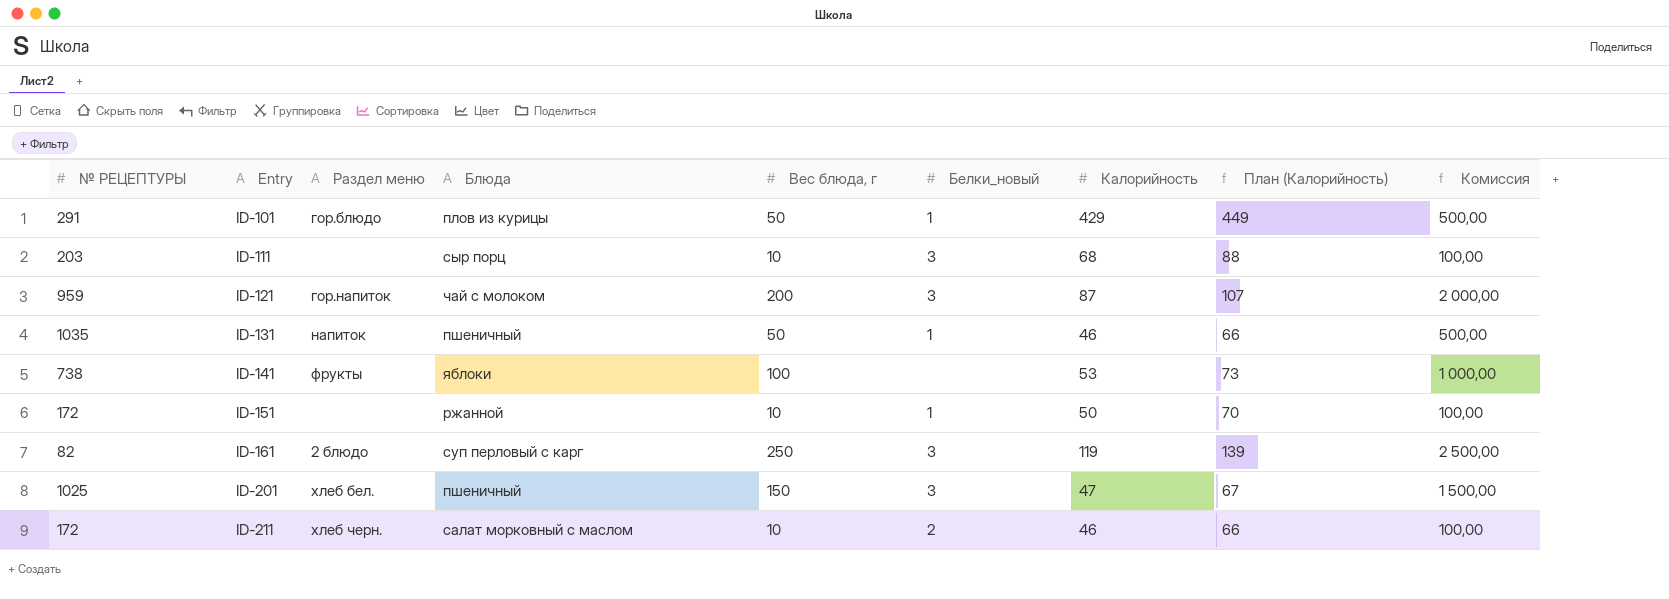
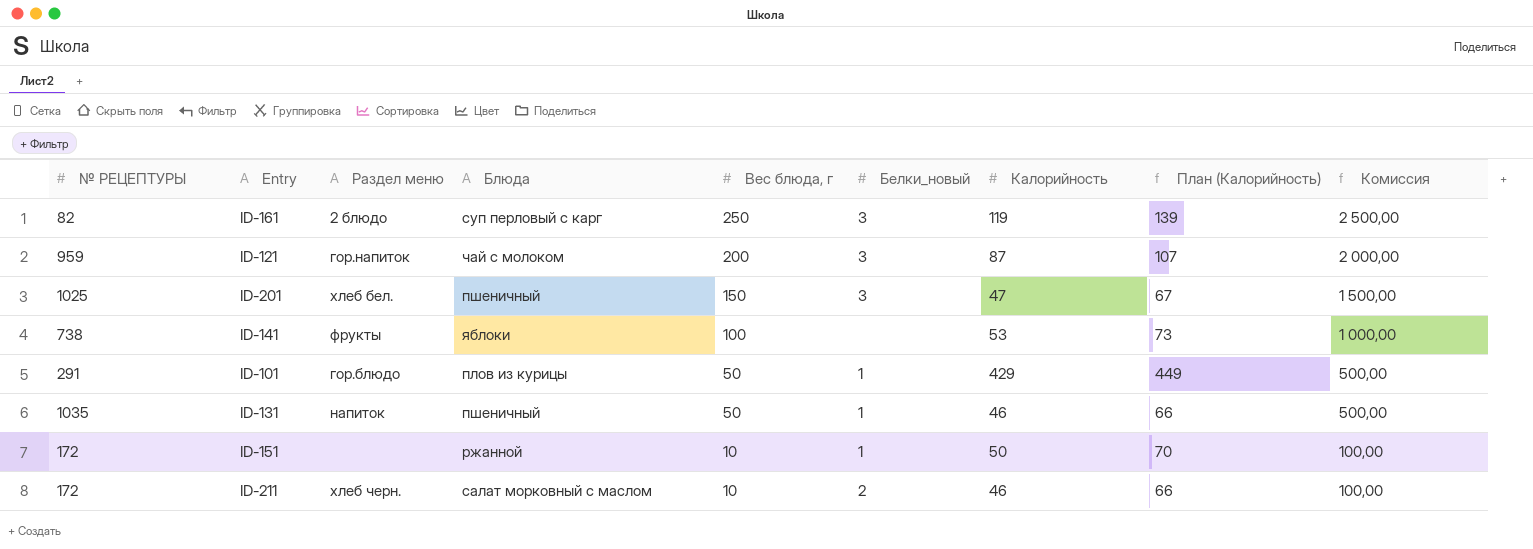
row order: Entry ascending -> Вес блюда, г descending
row ID-111: 203 | none | сыр порц | 10 | 3 | 68 | 88 | 100,00 -> none

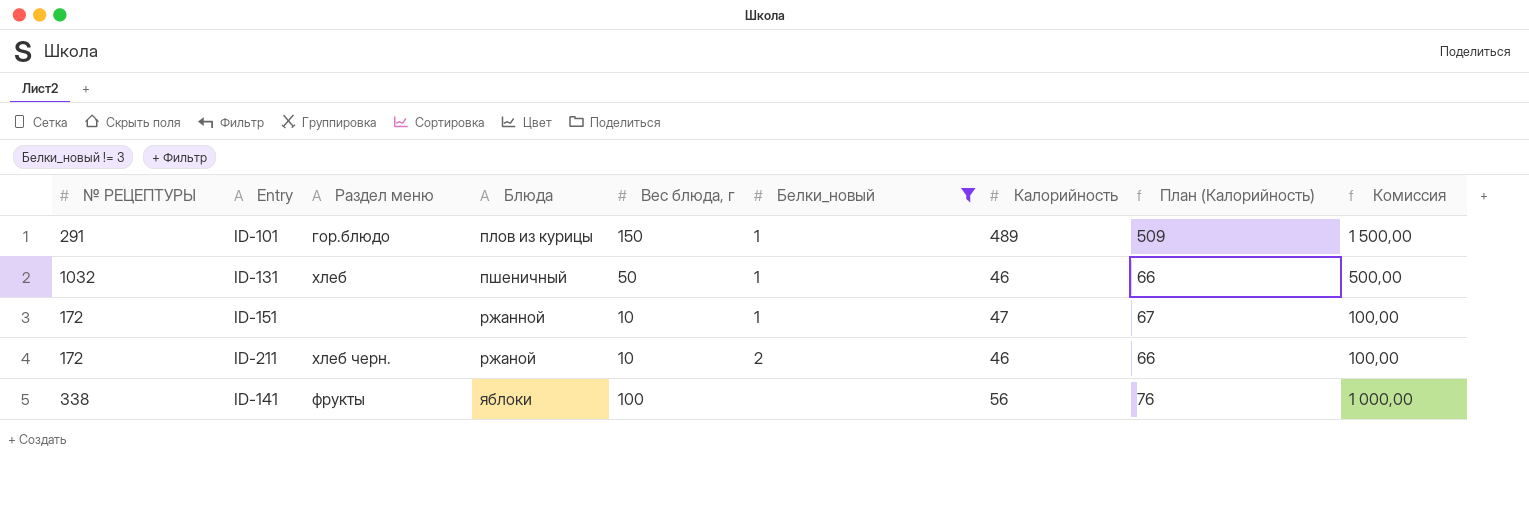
filter: none -> Белки_новый != 3
row order: Вес блюда, г descending -> Блюда ascending
ID-101 | Вес блюда, г: 50 -> 150
ID-101 | Калорийность: 429 -> 489
ID-101 | План (Калорийность): 449 -> 509
ID-101 | Комиссия: 500,00 -> 1 500,00
ID-131 | № РЕЦЕПТУРЫ: 1035 -> 1032
ID-131 | Раздел меню: напиток -> хлеб
ID-151 | Калорийность: 50 -> 47
ID-151 | План (Калорийность): 70 -> 67
ID-211 | Блюда: салат морковный с маслом -> ржаной
ID-141 | № РЕЦЕПТУРЫ: 738 -> 338
ID-141 | Калорийность: 53 -> 56
ID-141 | План (Калорийность): 73 -> 76

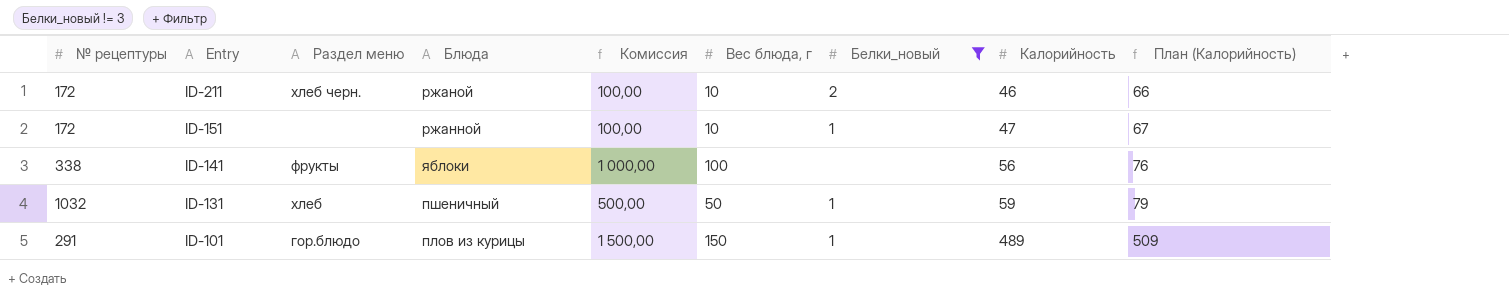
row order: Блюда ascending -> Entry descending
column name: № РЕЦЕПТУРЫ -> № рецептуры
column Комиссия | position: 9 -> 5
ID-131 | Калорийность: 46 -> 59
ID-131 | План (Калорийность): 66 -> 79

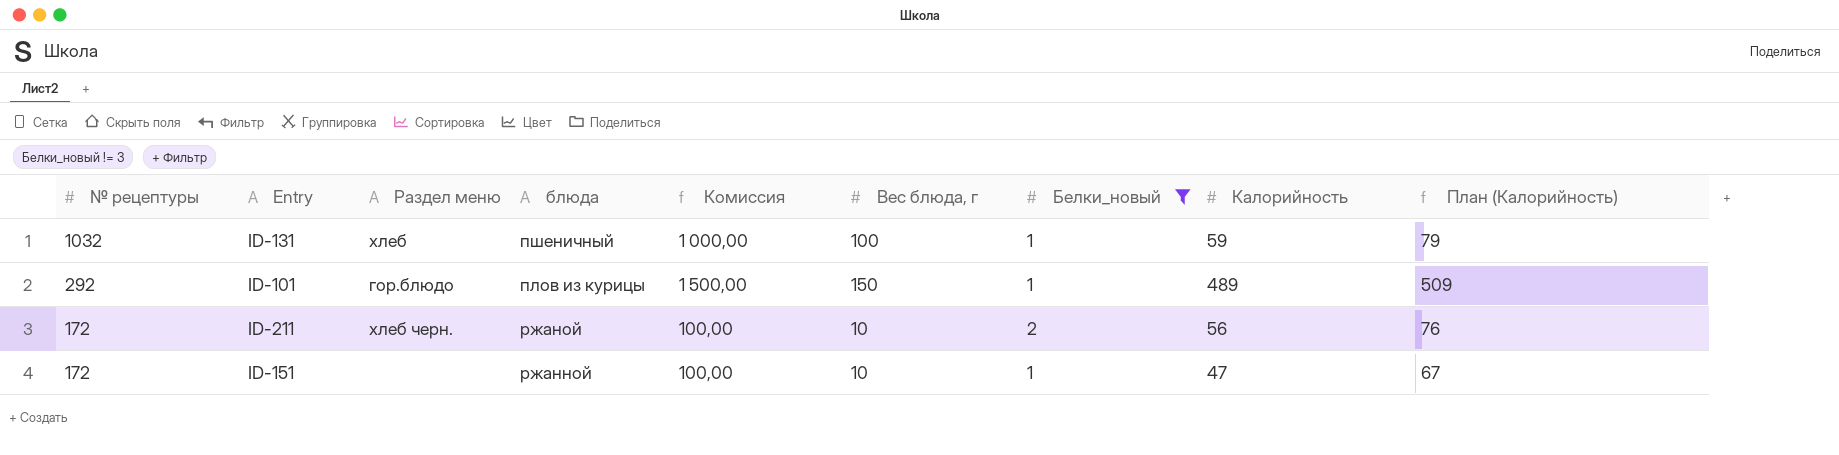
row order: Entry descending -> № рецептуры descending
column name: Блюда -> блюда
row ID-141: 338 | фрукты | яблоки | 1 000,00 | 100 | none | 56 | 76 -> none
ID-131 | Комиссия: 500,00 -> 1 000,00
ID-131 | Вес блюда, г: 50 -> 100
ID-101 | № рецептуры: 291 -> 292
ID-211 | Калорийность: 46 -> 56
ID-211 | План (Калорийность): 66 -> 76

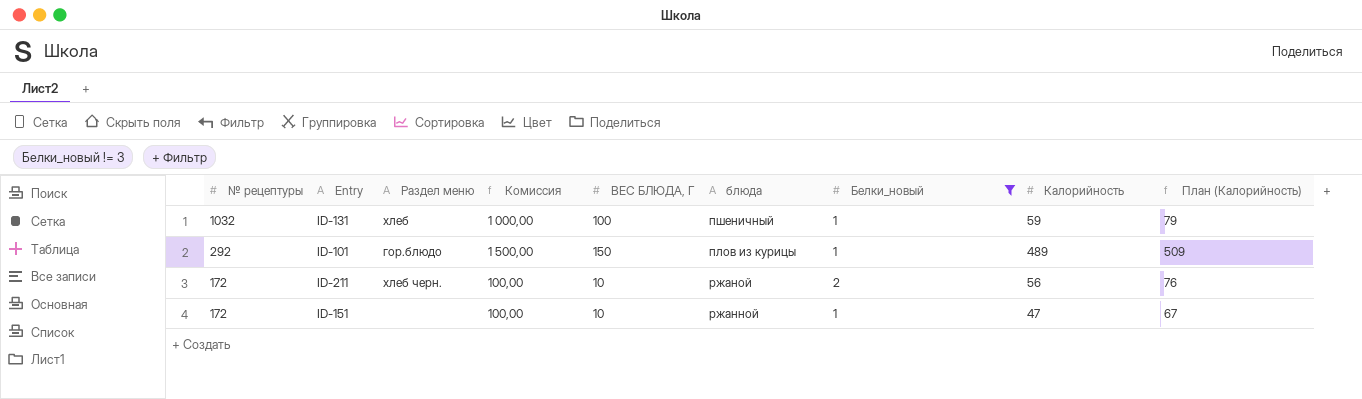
column name: Вес блюда, г -> ВЕС БЛЮДА, Г
column блюда | position: 4 -> 6

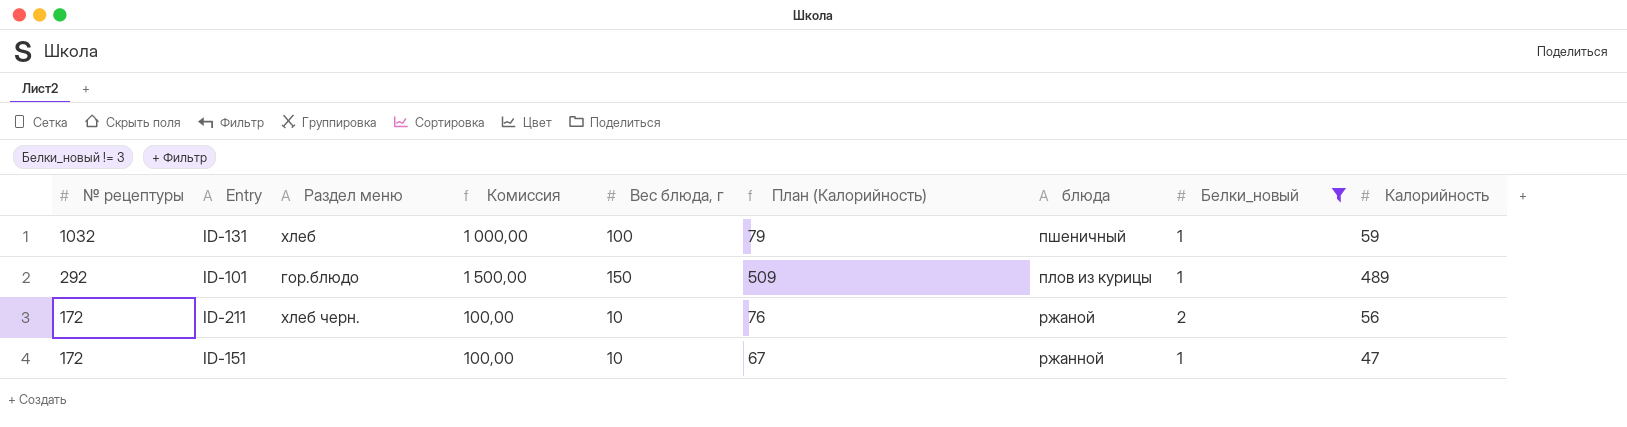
column name: ВЕС БЛЮДА, Г -> Вес блюда, г
column План (Калорийность) | position: 9 -> 6

